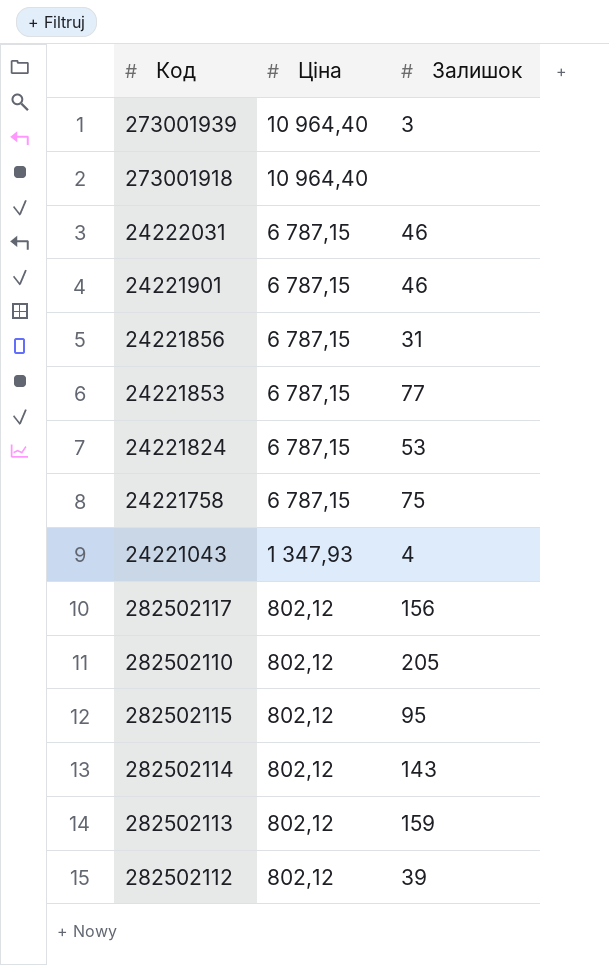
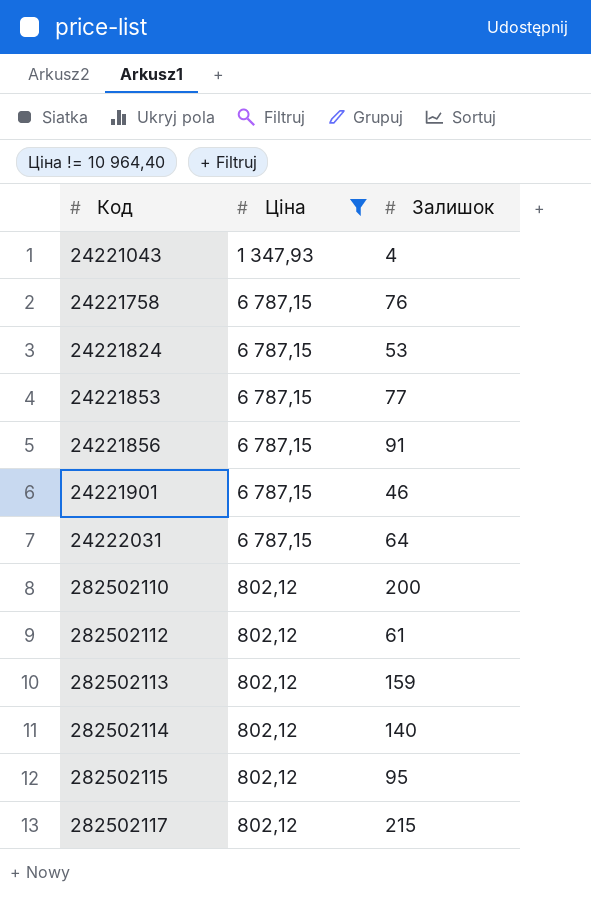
filter: none -> Ціна != 10 964,40
row order: Ціна descending -> Код ascending
24221758 | Залишок: 75 -> 76
24221856 | Залишок: 31 -> 91
24222031 | Залишок: 46 -> 64
282502110 | Залишок: 205 -> 200
282502112 | Залишок: 39 -> 61
282502114 | Залишок: 143 -> 140
282502117 | Залишок: 156 -> 215

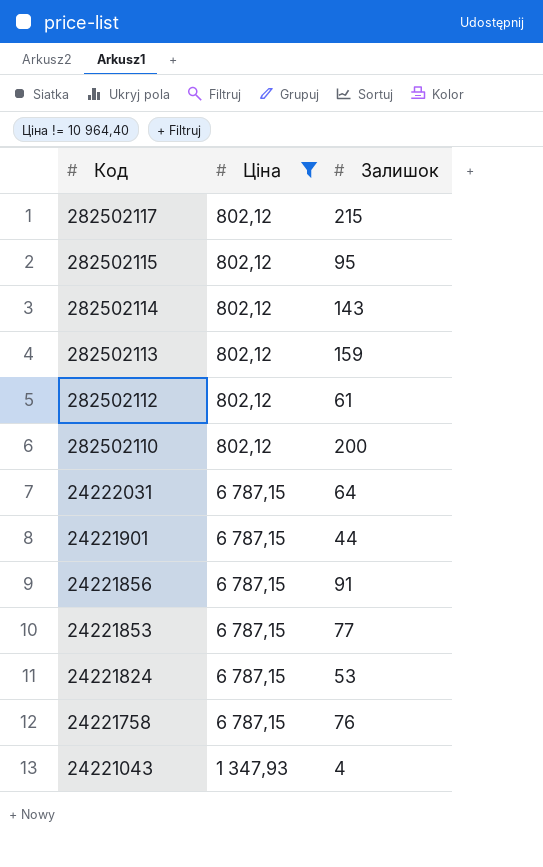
row order: Код ascending -> Код descending
282502114 | Залишок: 140 -> 143
24221901 | Залишок: 46 -> 44

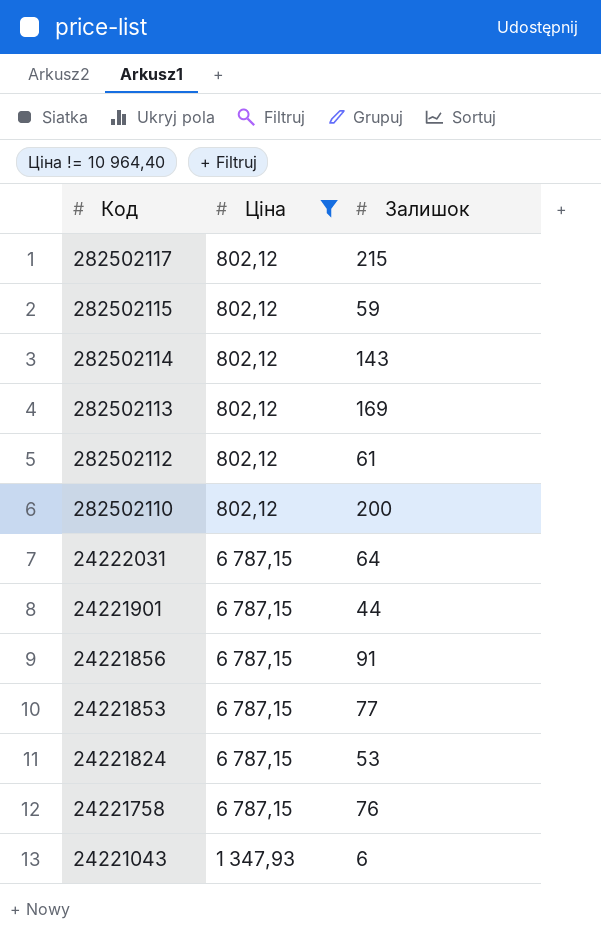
282502115 | Залишок: 95 -> 59
282502113 | Залишок: 159 -> 169
24221043 | Залишок: 4 -> 6

